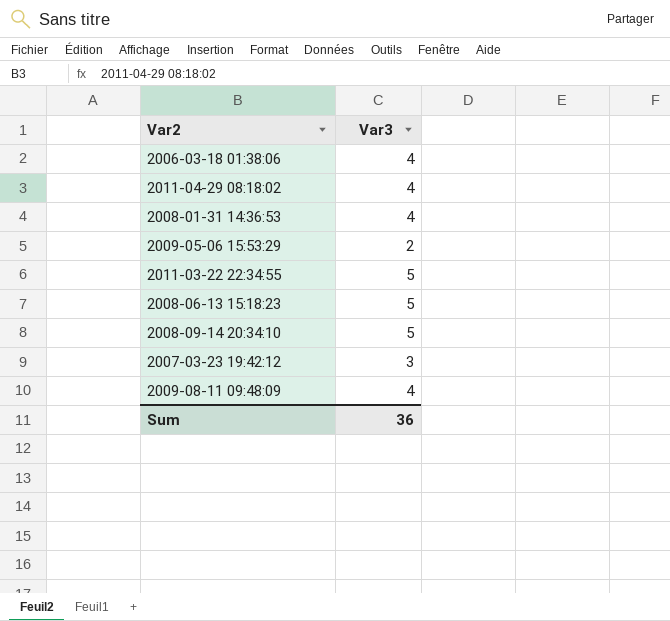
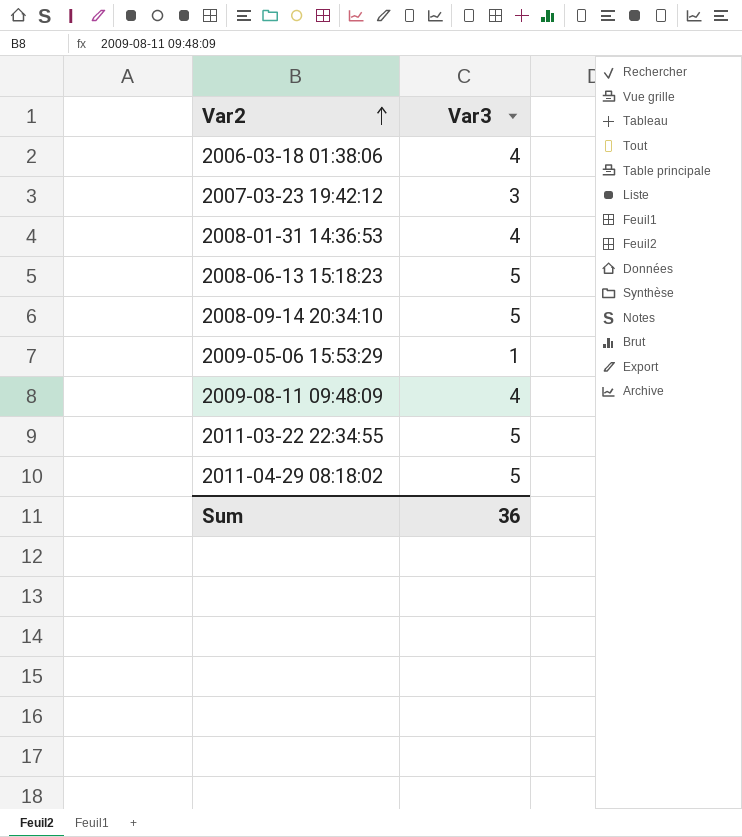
row order: none -> Var2 ascending
2009-05-06 15:53:29 | Var3: 2 -> 1
2011-04-29 08:18:02 | Var3: 4 -> 5

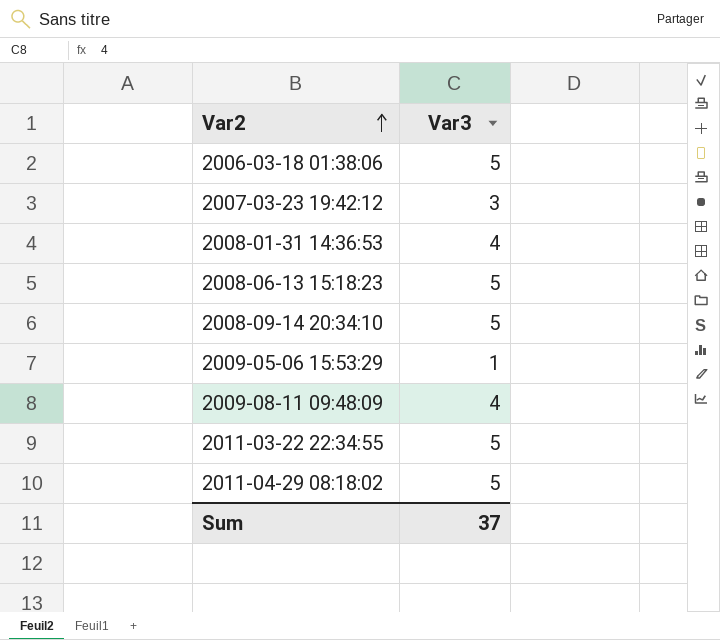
2006-03-18 01:38:06 | Var3: 4 -> 5
Sum | Var3: 36 -> 37

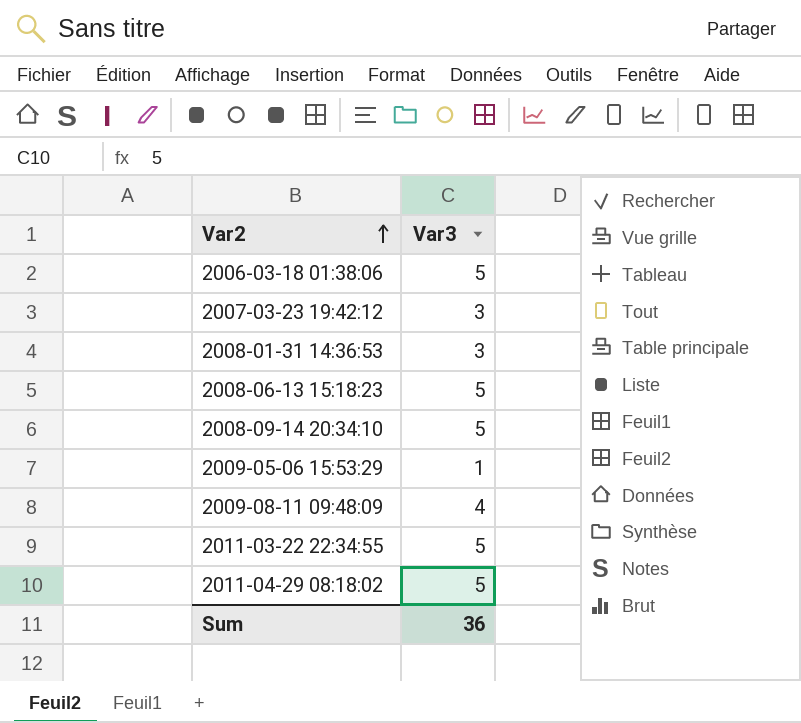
2008-01-31 14:36:53 | Var3: 4 -> 3
Sum | Var3: 37 -> 36

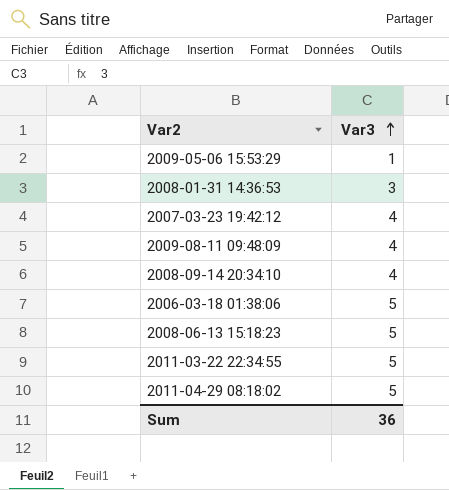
row order: Var2 ascending -> Var3 ascending
2007-03-23 19:42:12 | Var3: 3 -> 4
2008-09-14 20:34:10 | Var3: 5 -> 4

